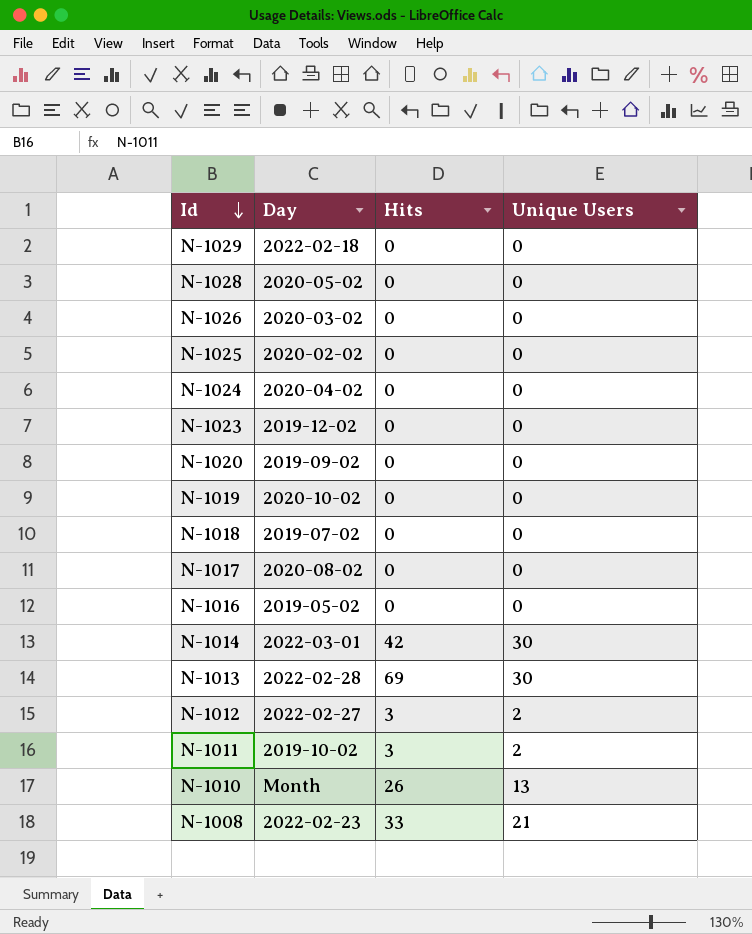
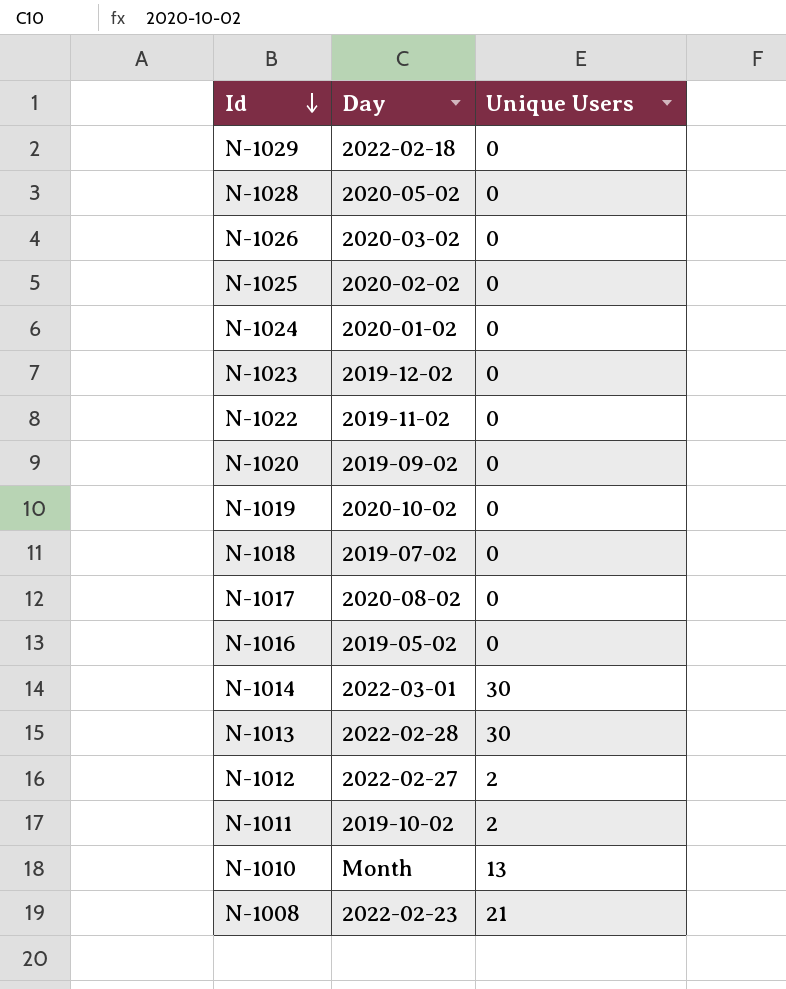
column Hits | position: 3 -> none
N-1024 | Day: 2020-04-02 -> 2020-01-02
row N-1022: none -> 2019-11-02 | 0

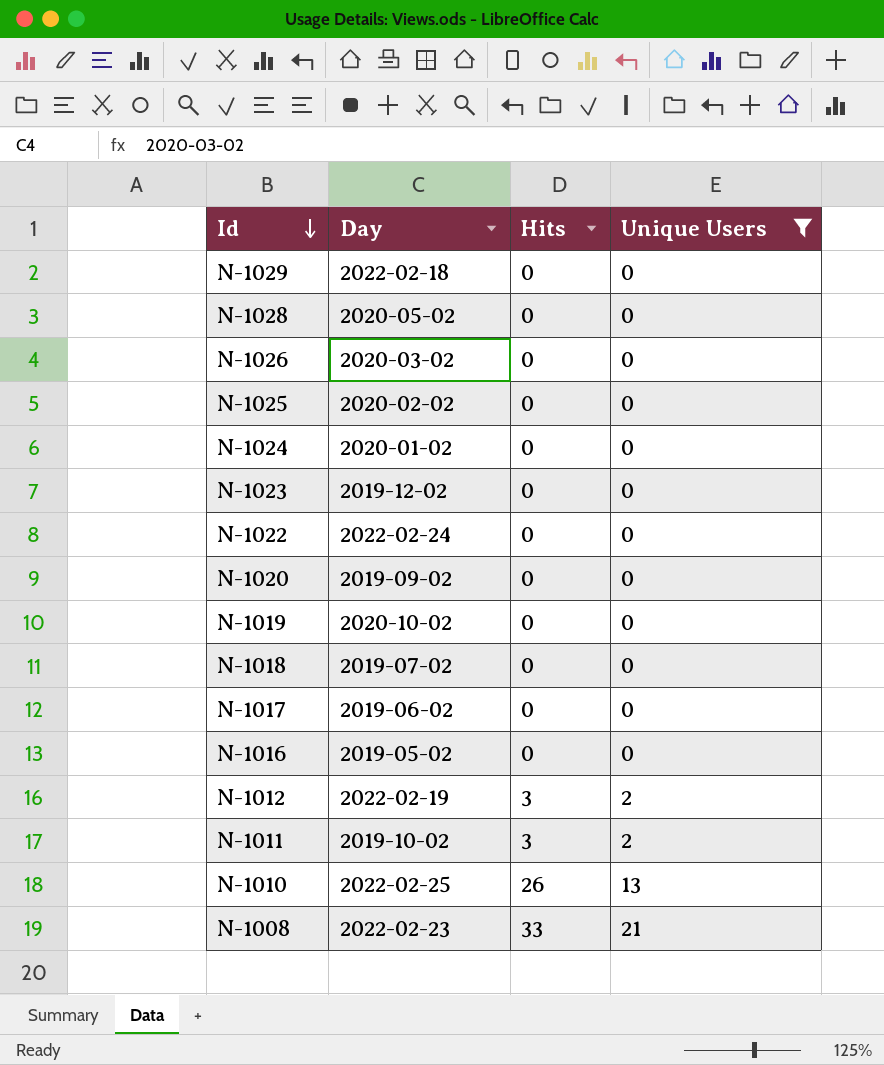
filter: none -> Unique Users != 30
column Hits | position: none -> 3
N-1022 | Day: 2019-11-02 -> 2022-02-24
N-1017 | Day: 2020-08-02 -> 2019-06-02
N-1012 | Day: 2022-02-27 -> 2022-02-19
N-1010 | Day: Month -> 2022-02-25

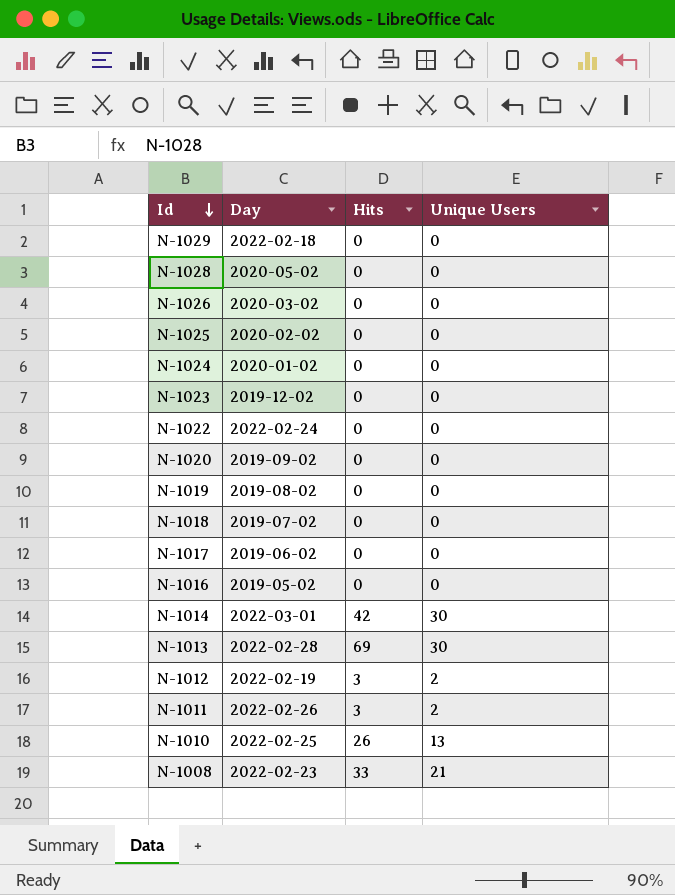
filter: Unique Users != 30 -> none
N-1019 | Day: 2020-10-02 -> 2019-08-02
N-1011 | Day: 2019-10-02 -> 2022-02-26

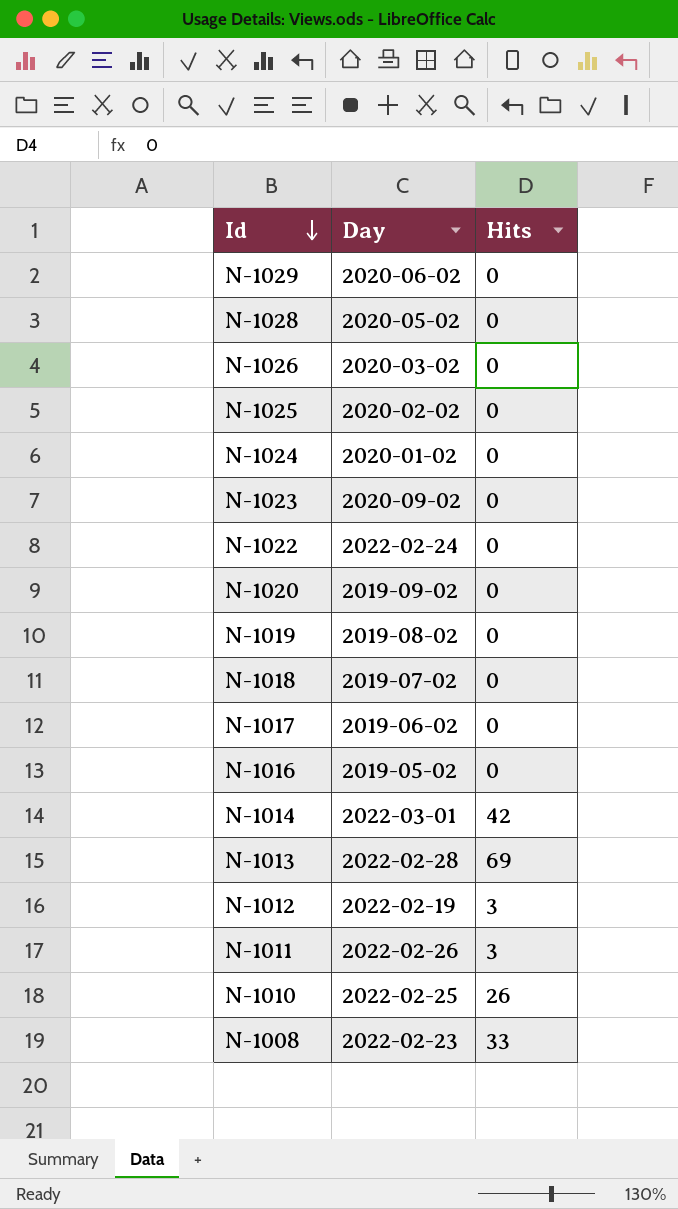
column Unique Users | position: 4 -> none
N-1029 | Day: 2022-02-18 -> 2020-06-02
N-1023 | Day: 2019-12-02 -> 2020-09-02

